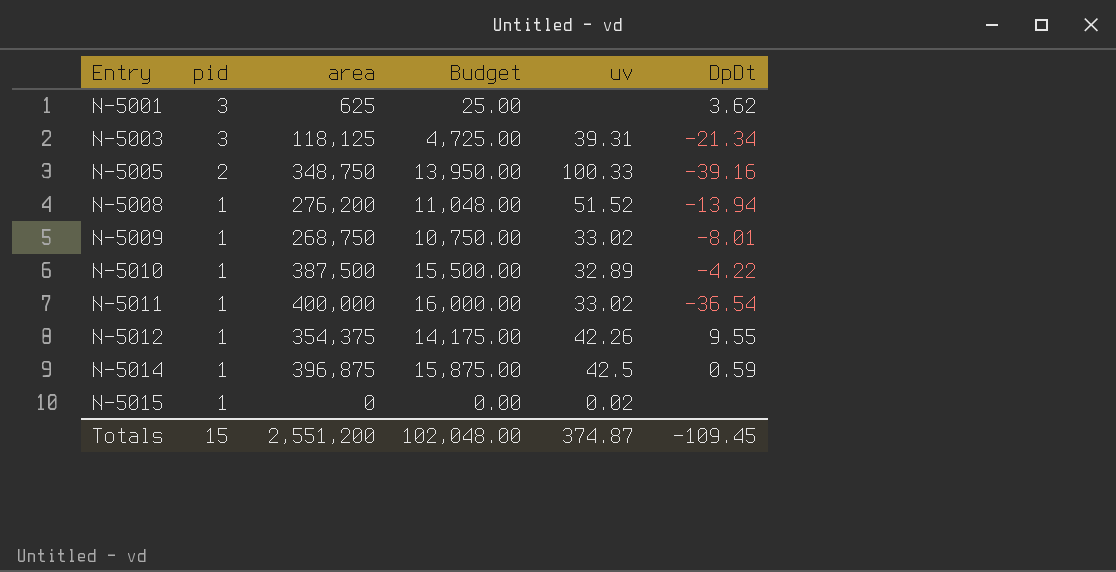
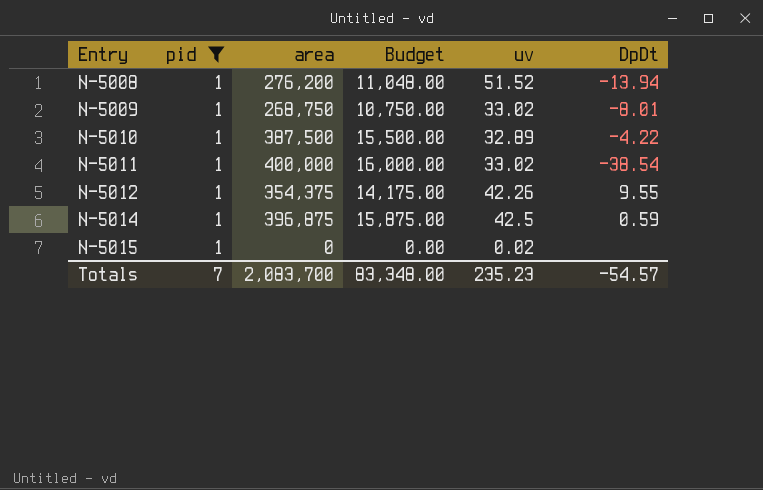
filter: none -> pid = 1
N-5011 | DpDt: -36.54 -> -38.54
Totals | pid: 15 -> 7
Totals | area: 2,551,200 -> 2,083,700
Totals | Budget: 102,048.00 -> 83,348.00
Totals | uv: 374.87 -> 235.23
Totals | DpDt: -109.45 -> -54.57

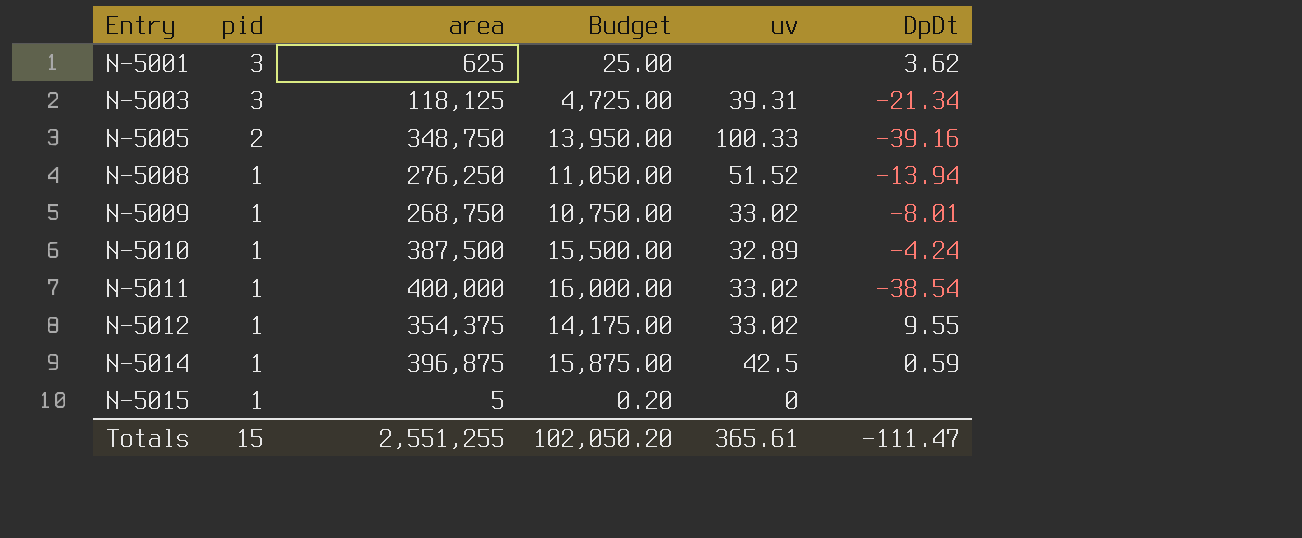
filter: pid = 1 -> none
N-5008 | area: 276,200 -> 276,250
N-5008 | Budget: 11,048.00 -> 11,050.00
N-5010 | DpDt: -4.22 -> -4.24
N-5012 | uv: 42.26 -> 33.02
N-5015 | area: 0 -> 5
N-5015 | Budget: 0.00 -> 0.20
N-5015 | uv: 0.02 -> 0
Totals | pid: 7 -> 15
Totals | area: 2,083,700 -> 2,551,255
Totals | Budget: 83,348.00 -> 102,050.20
Totals | uv: 235.23 -> 365.61
Totals | DpDt: -54.57 -> -111.47

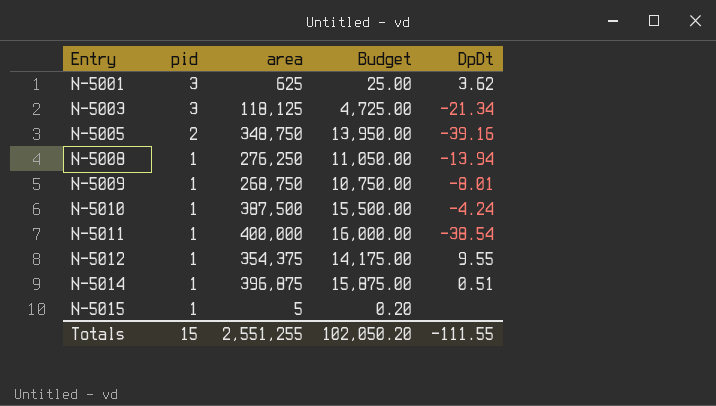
column uv | position: 5 -> none
N-5014 | DpDt: 0.59 -> 0.51
Totals | DpDt: -111.47 -> -111.55

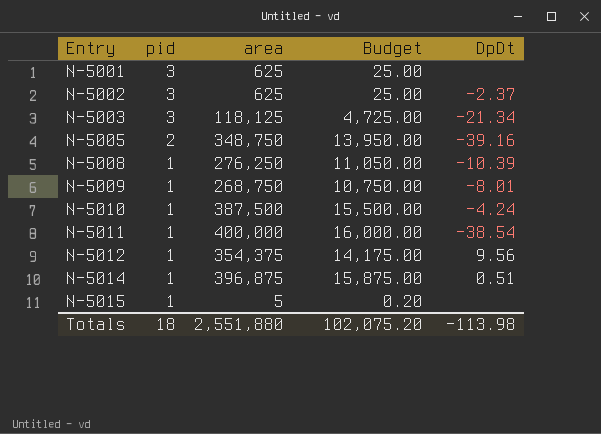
N-5001 | DpDt: 3.62 -> none
row N-5002: none -> 3 | 625 | 25.00 | -2.37
N-5008 | DpDt: -13.94 -> -10.39
N-5012 | DpDt: 9.55 -> 9.56
Totals | pid: 15 -> 18
Totals | area: 2,551,255 -> 2,551,880
Totals | Budget: 102,050.20 -> 102,075.20
Totals | DpDt: -111.55 -> -113.98

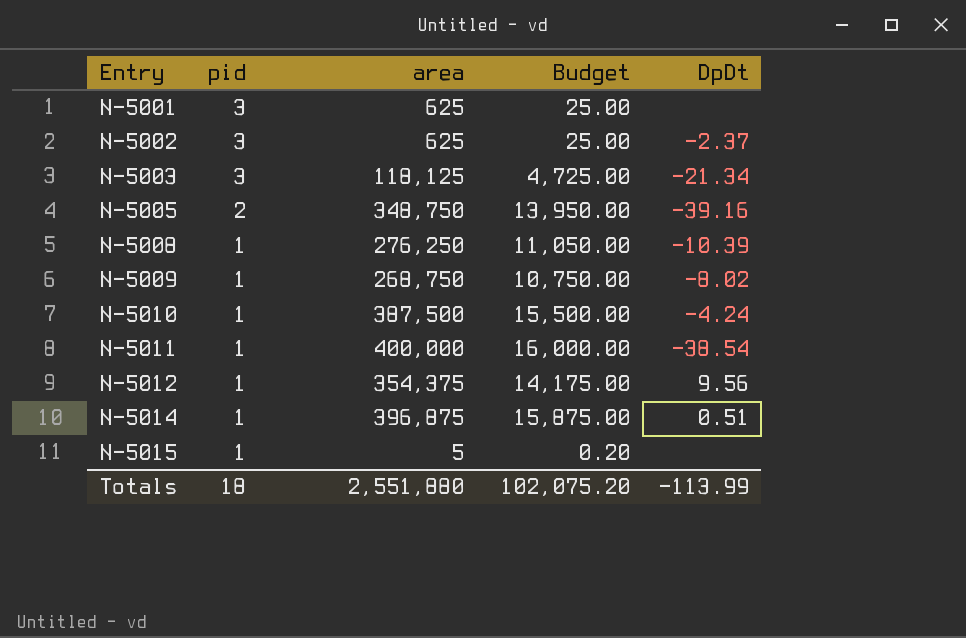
N-5009 | DpDt: -8.01 -> -8.02
Totals | DpDt: -113.98 -> -113.99

